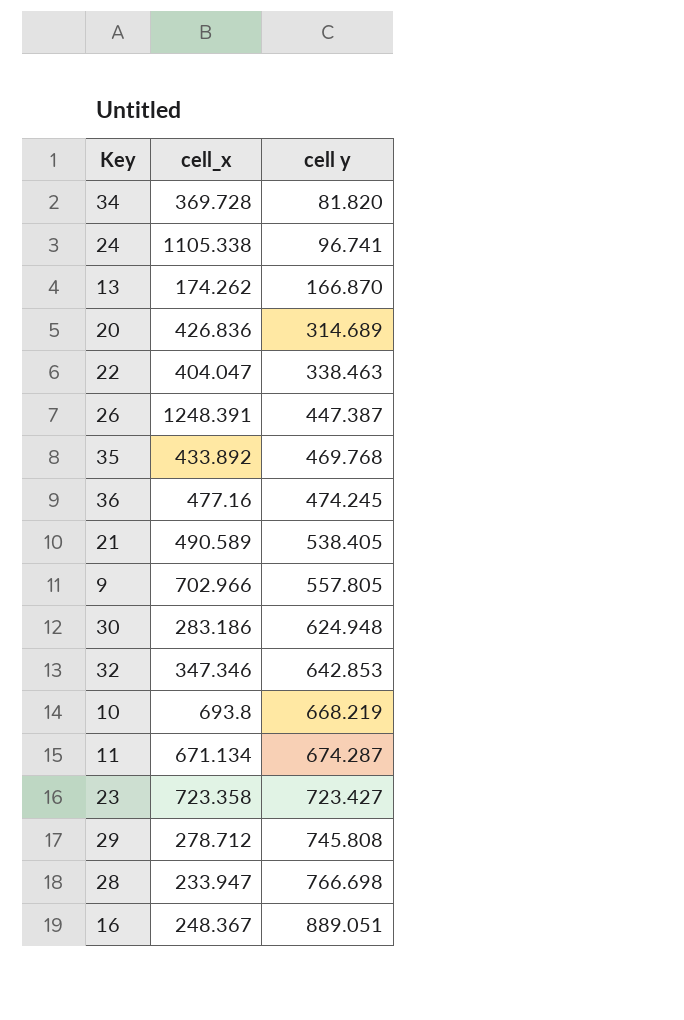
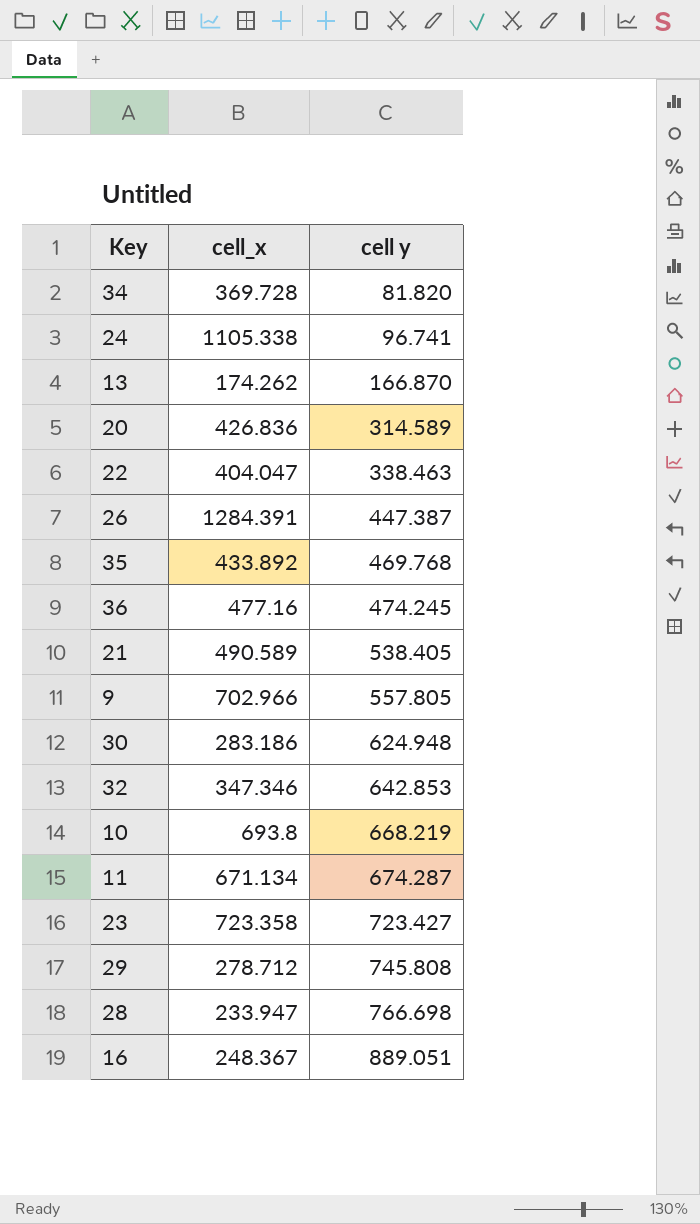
20 | cell y: 314.689 -> 314.589
26 | cell_x: 1248.391 -> 1284.391

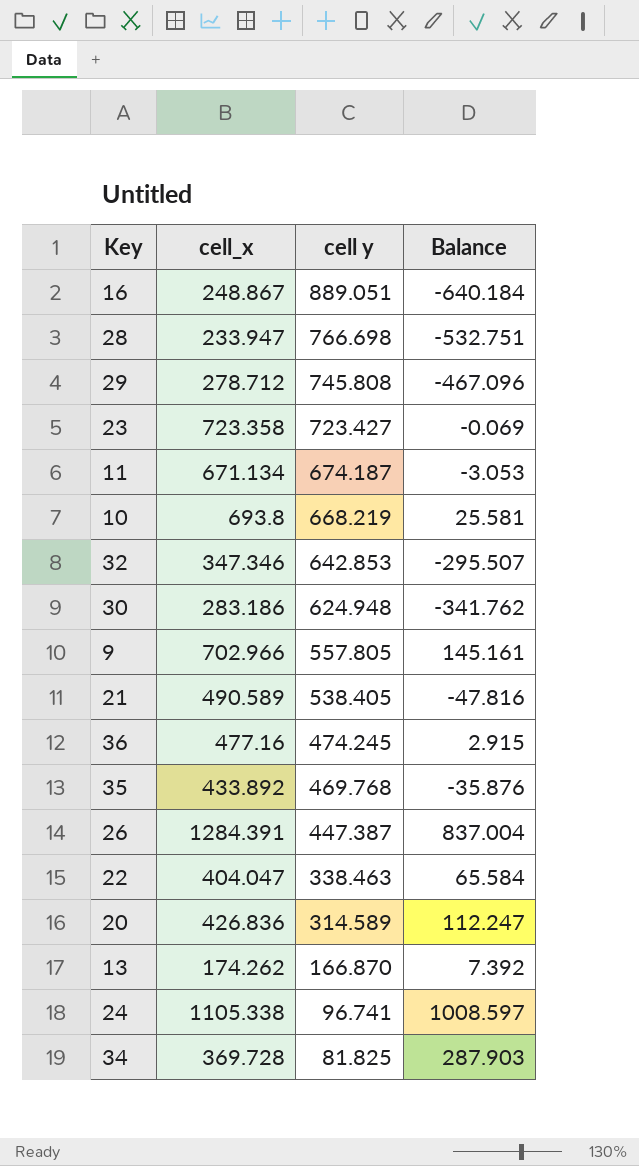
row order: cell y ascending -> cell y descending
column Balance | formula: none -> [cell_x] - [cell y]
16 | cell_x: 248.367 -> 248.867
11 | cell y: 674.287 -> 674.187
34 | cell y: 81.820 -> 81.825

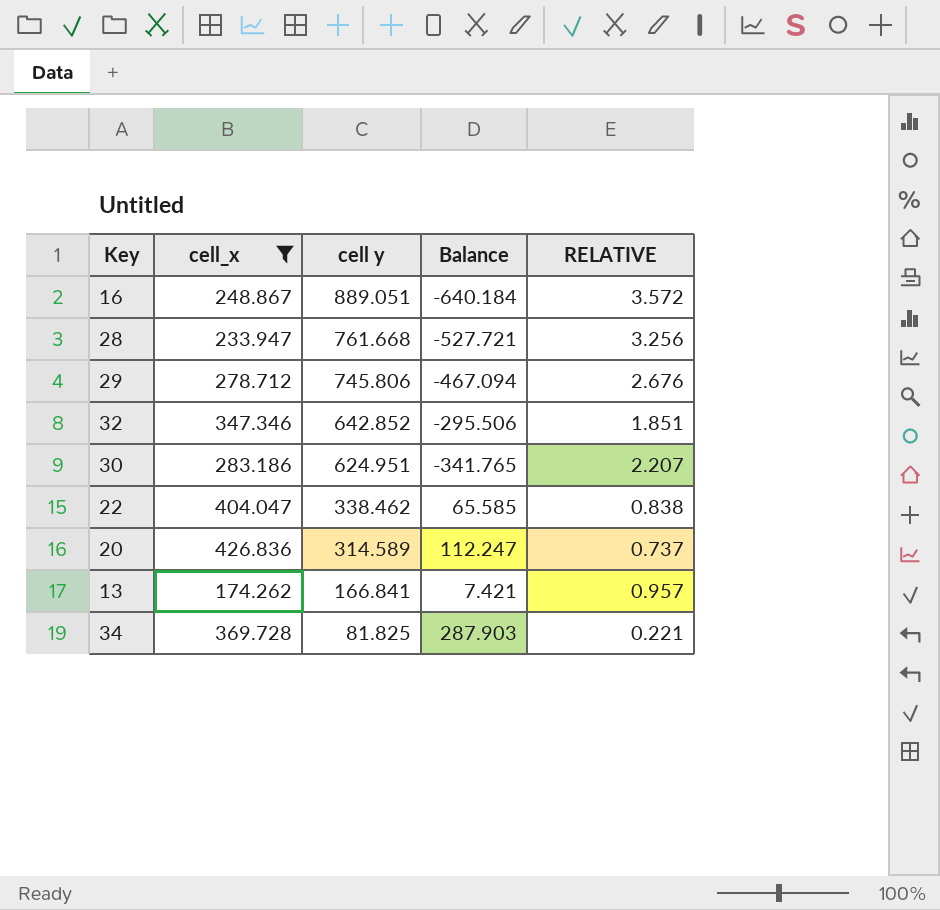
filter: none -> cell_x <= 426.836
column RELATIVE | formula: none -> [cell y] / [cell_x]
28 | cell y: 766.698 -> 761.668
28 | Balance: -532.751 -> -527.721
29 | cell y: 745.808 -> 745.806
29 | Balance: -467.096 -> -467.094
32 | cell y: 642.853 -> 642.852
32 | Balance: -295.507 -> -295.506
30 | cell y: 624.948 -> 624.951
30 | Balance: -341.762 -> -341.765
22 | cell y: 338.463 -> 338.462
22 | Balance: 65.584 -> 65.585
13 | cell y: 166.870 -> 166.841
13 | Balance: 7.392 -> 7.421

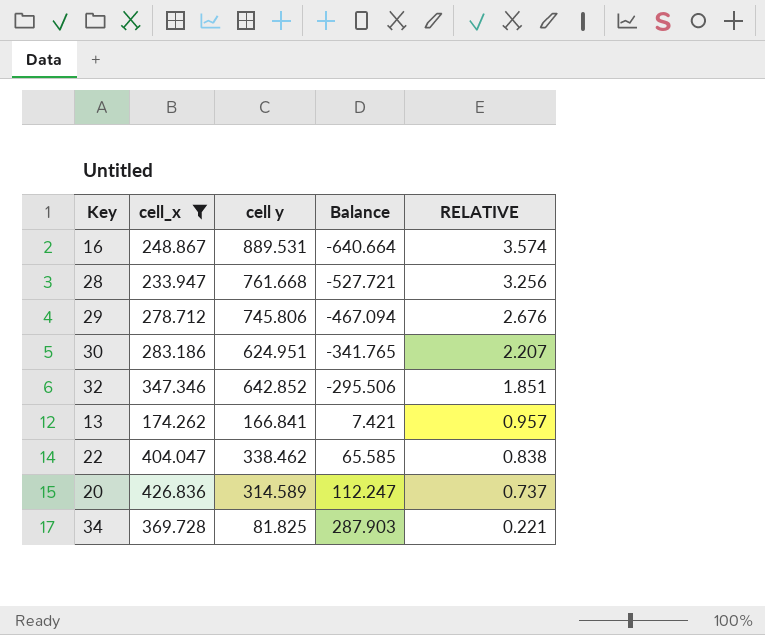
row order: cell y descending -> Balance ascending
16 | cell y: 889.051 -> 889.531
16 | Balance: -640.184 -> -640.664
16 | RELATIVE: 3.572 -> 3.574

